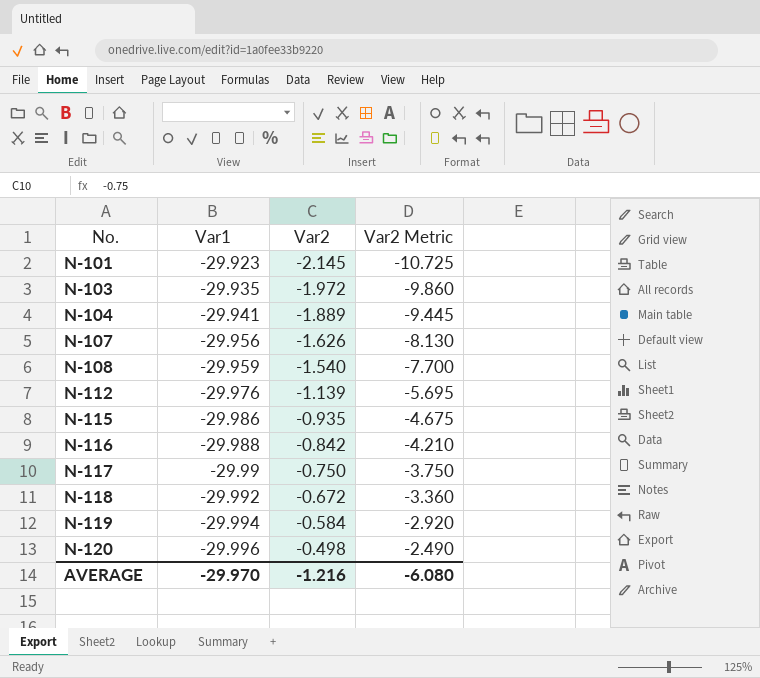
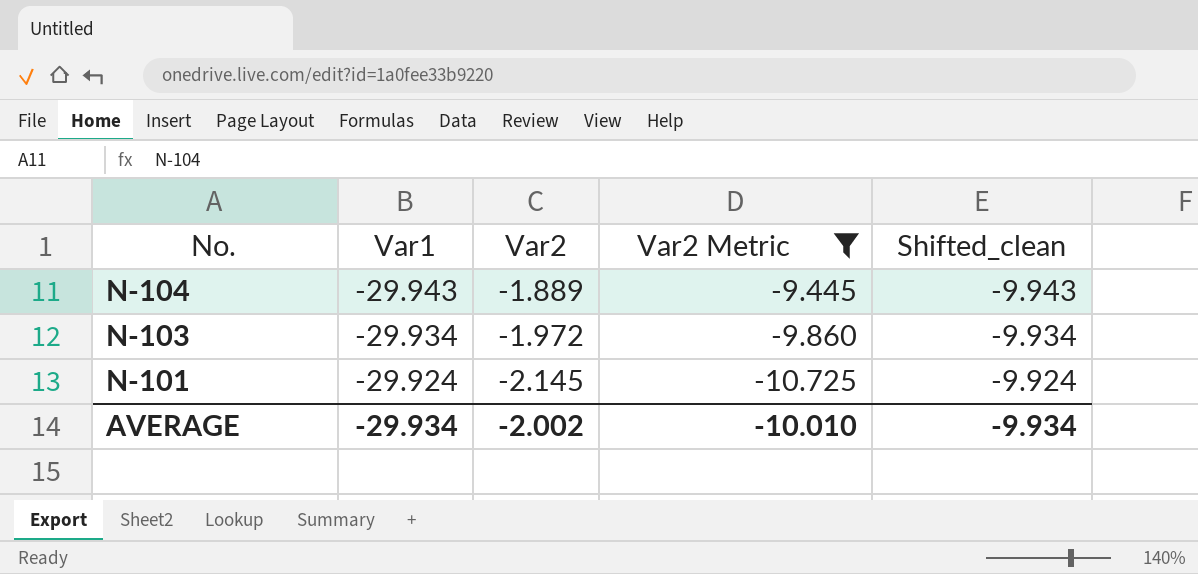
filter: none -> Var2 Metric <= -9.445
row order: No. ascending -> No. descending
column Shifted_clean | formula: none -> [Var1] + 20
N-104 | Var1: -29.941 -> -29.943
N-103 | Var1: -29.935 -> -29.934
N-101 | Var1: -29.923 -> -29.924
AVERAGE | Var1: -29.970 -> -29.934
AVERAGE | Var2: -1.216 -> -2.002
AVERAGE | Var2 Metric: -6.080 -> -10.010

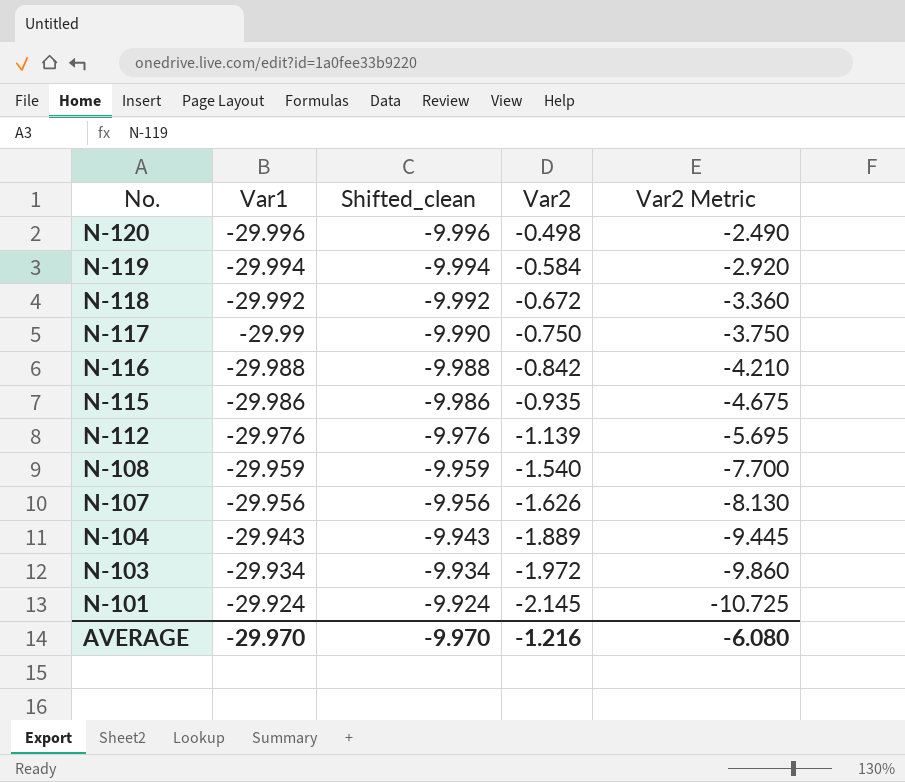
filter: Var2 Metric <= -9.445 -> none
column Shifted_clean | position: 5 -> 3
AVERAGE | Var1: -29.934 -> -29.970
AVERAGE | Shifted_clean: -9.934 -> -9.970
AVERAGE | Var2: -2.002 -> -1.216
AVERAGE | Var2 Metric: -10.010 -> -6.080

